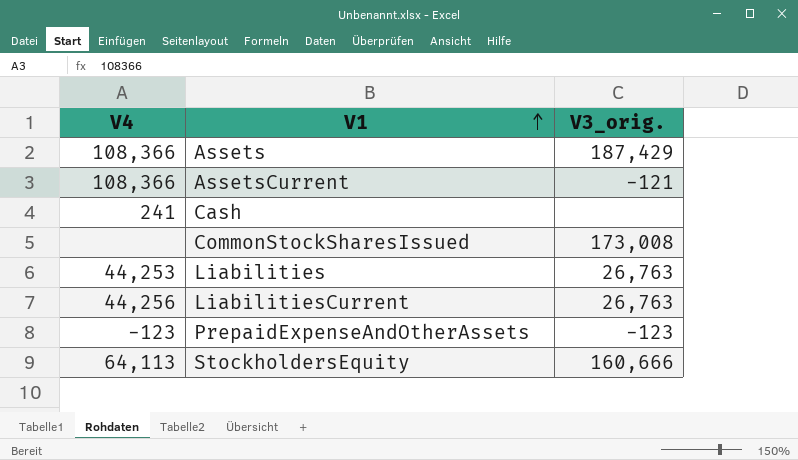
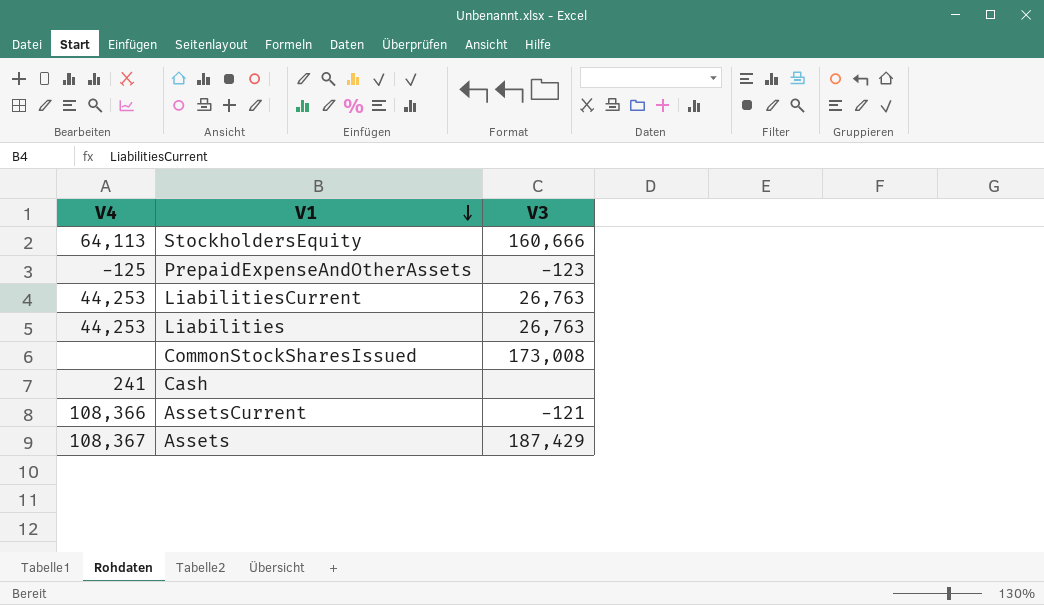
row order: V1 ascending -> V1 descending
column name: V3_orig. -> V3
PrepaidExpenseAndOtherAssets | V4: -123 -> -125
LiabilitiesCurrent | V4: 44,256 -> 44,253
Assets | V4: 108,366 -> 108,367

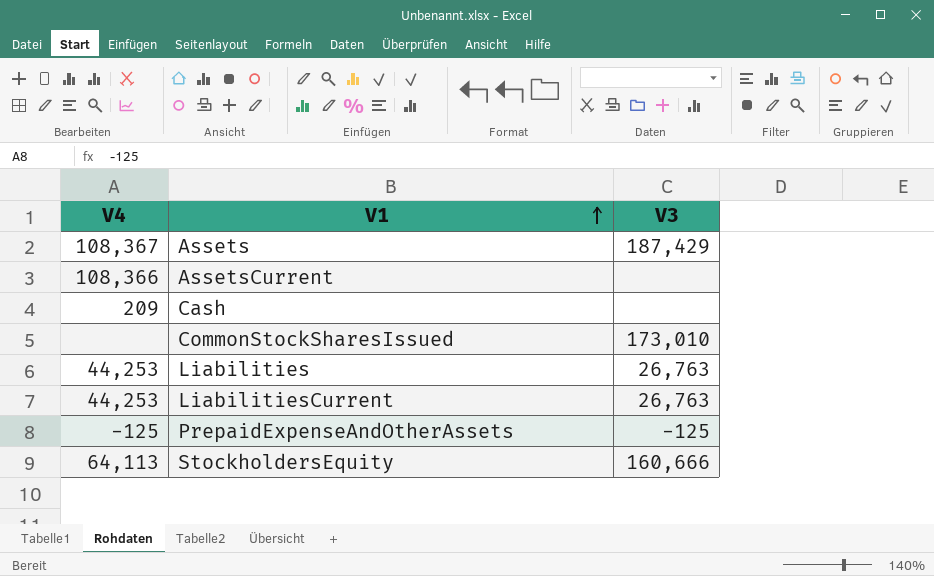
row order: V1 descending -> V1 ascending
AssetsCurrent | V3: -121 -> none
Cash | V4: 241 -> 209
CommonStockSharesIssued | V3: 173,008 -> 173,010
PrepaidExpenseAndOtherAssets | V3: -123 -> -125

